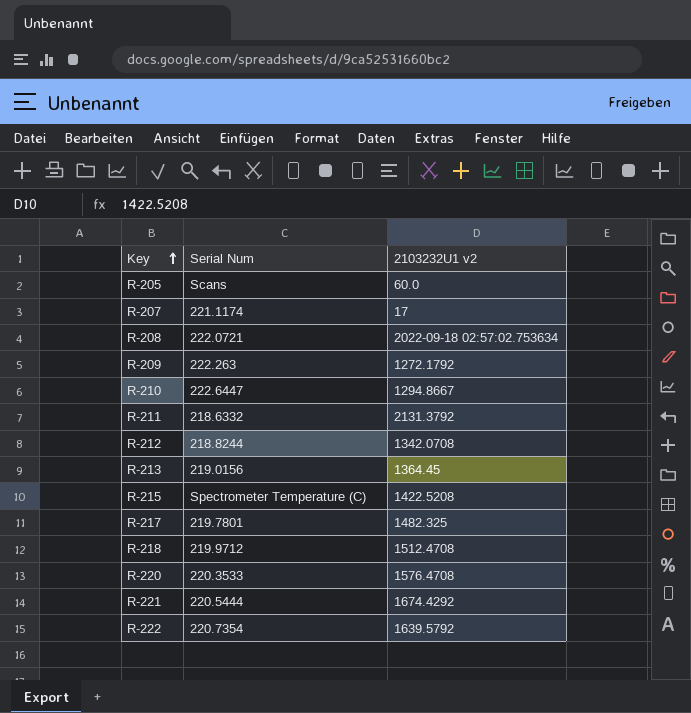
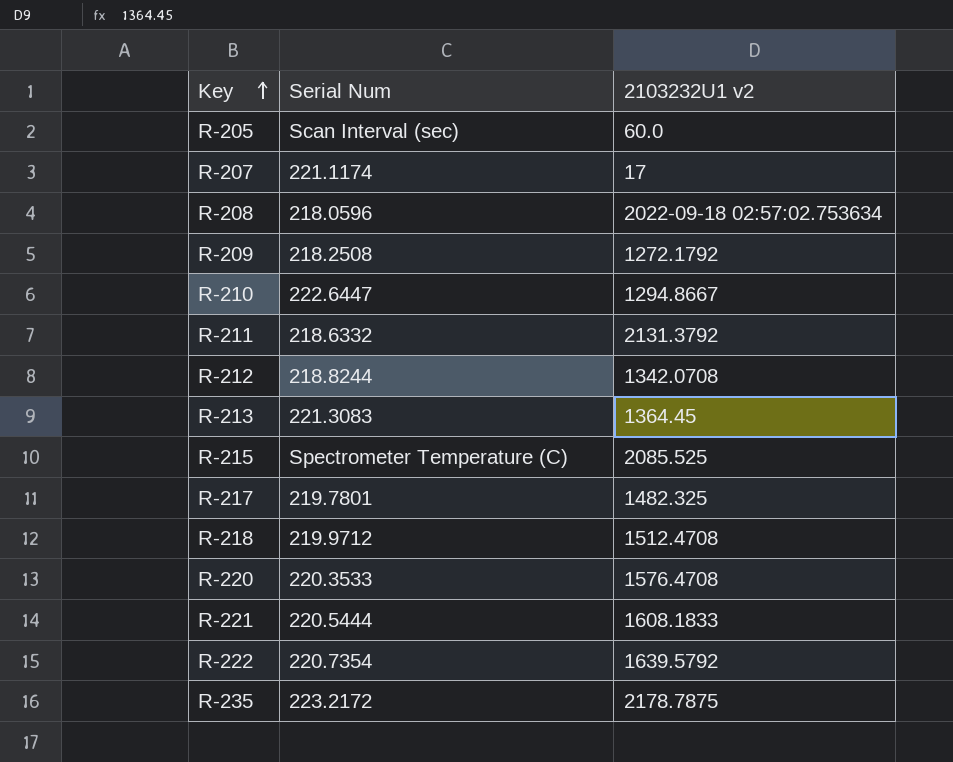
R-205 | Serial Num: Scans -> Scan Interval (sec)
R-208 | Serial Num: 222.0721 -> 218.0596
R-209 | Serial Num: 222.263 -> 218.2508
R-213 | Serial Num: 219.0156 -> 221.3083
R-215 | 2103232U1 v2: 1422.5208 -> 2085.525
R-221 | 2103232U1 v2: 1674.4292 -> 1608.1833
row R-235: none -> 223.2172 | 2178.7875

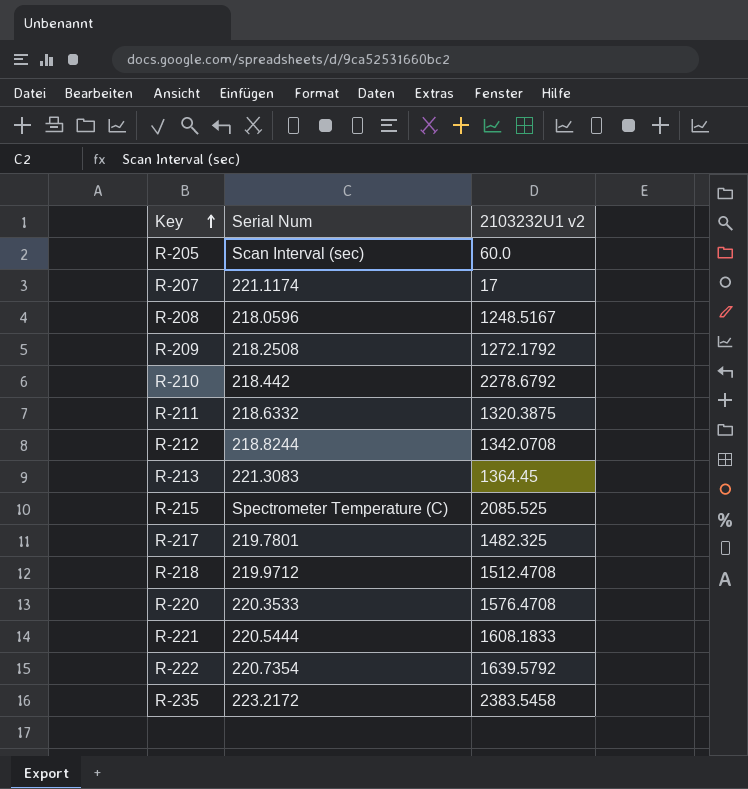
R-208 | 2103232U1 v2: 2022-09-18 02:57:02.753634 -> 1248.5167
R-210 | Serial Num: 222.6447 -> 218.442
R-210 | 2103232U1 v2: 1294.8667 -> 2278.6792
R-211 | 2103232U1 v2: 2131.3792 -> 1320.3875
R-235 | 2103232U1 v2: 2178.7875 -> 2383.5458

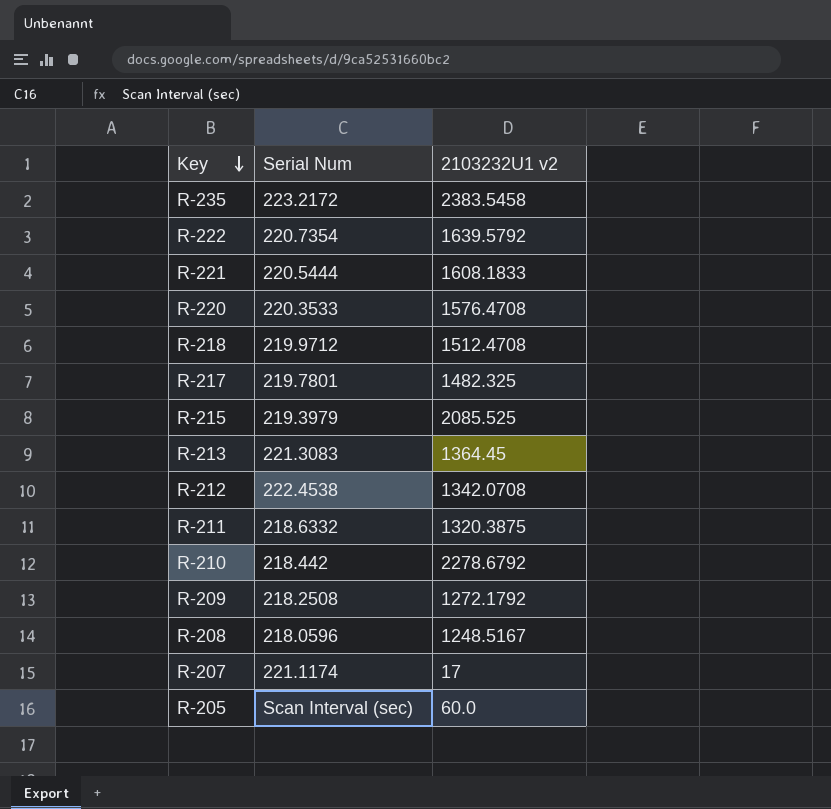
row order: Key ascending -> Key descending
R-215 | Serial Num: Spectrometer Temperature (C) -> 219.3979
R-212 | Serial Num: 218.8244 -> 222.4538

